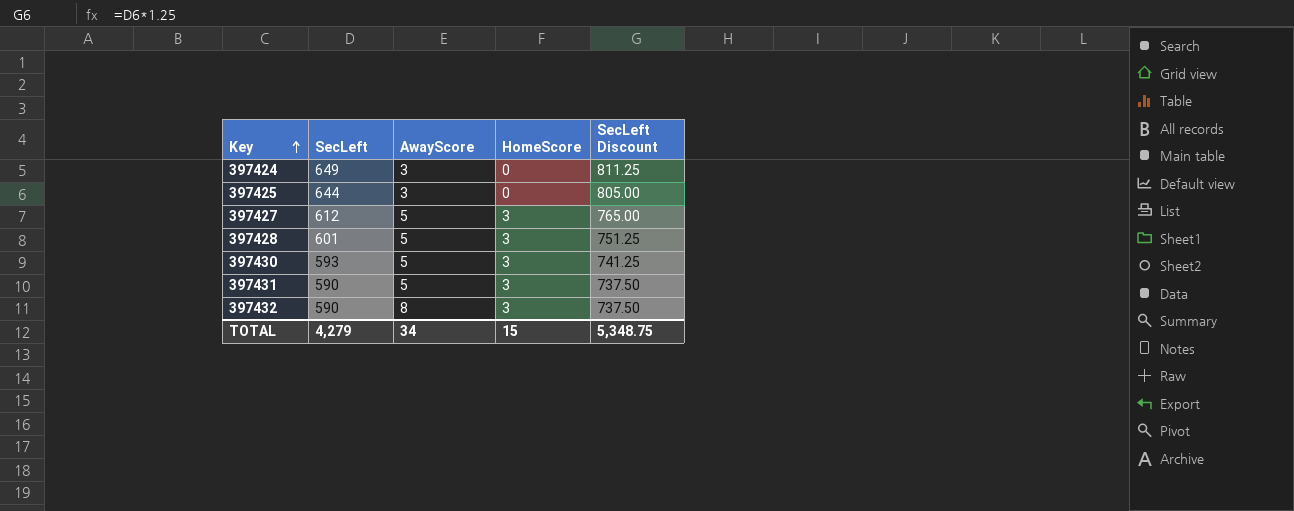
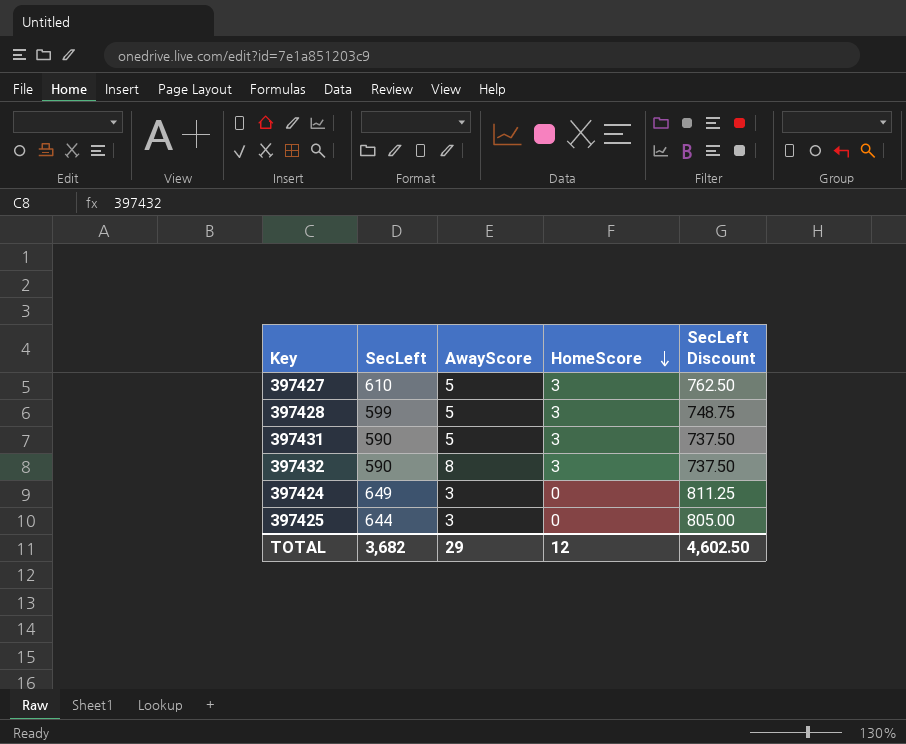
row order: Key ascending -> HomeScore descending
row 397430: 593 | 5 | 3 | 741.25 -> none
397427 | SecLeft: 612 -> 610
397427 | SecLeft Discount: 765.00 -> 762.50
397428 | SecLeft: 601 -> 599
397428 | SecLeft Discount: 751.25 -> 748.75
TOTAL | SecLeft: 4,279 -> 3,682
TOTAL | AwayScore: 34 -> 29
TOTAL | HomeScore: 15 -> 12
TOTAL | SecLeft Discount: 5,348.75 -> 4,602.50

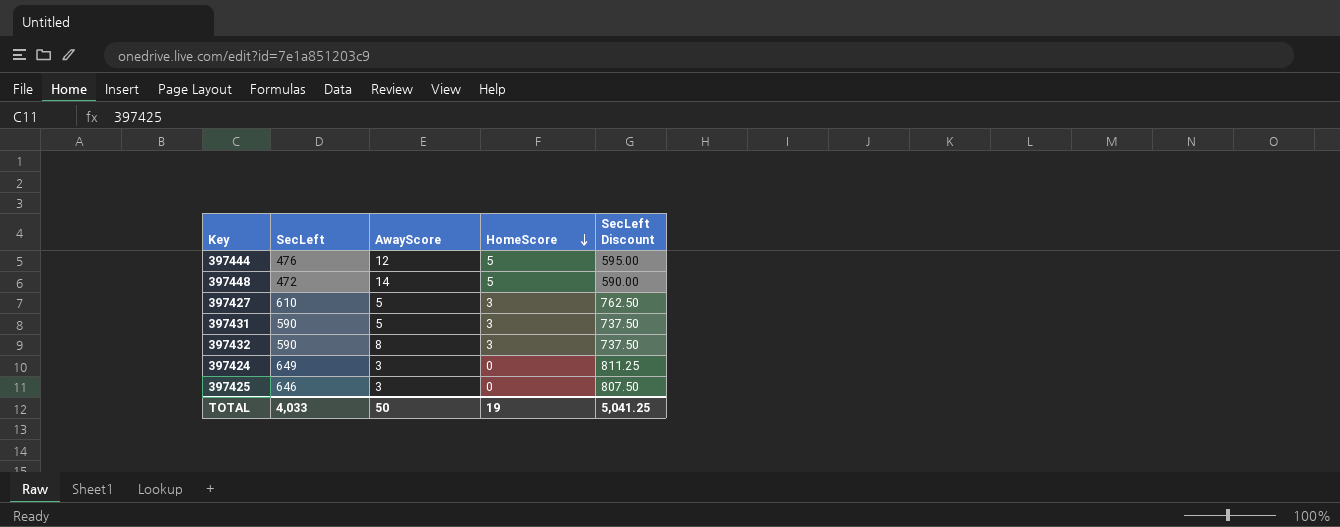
row 397428: 599 | 5 | 3 | 748.75 -> none
row 397444: none -> 476 | 12 | 5 | 595.00
row 397448: none -> 472 | 14 | 5 | 590.00
397425 | SecLeft: 644 -> 646
397425 | SecLeft Discount: 805.00 -> 807.50
TOTAL | SecLeft: 3,682 -> 4,033
TOTAL | AwayScore: 29 -> 50
TOTAL | HomeScore: 12 -> 19
TOTAL | SecLeft Discount: 4,602.50 -> 5,041.25

